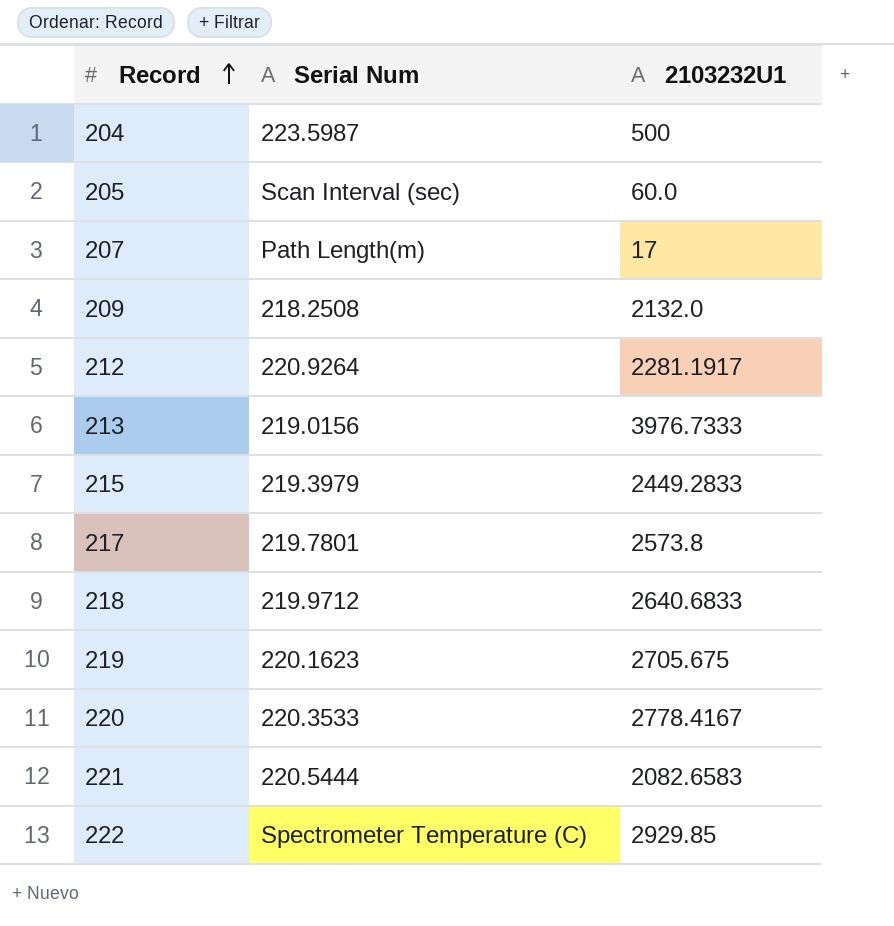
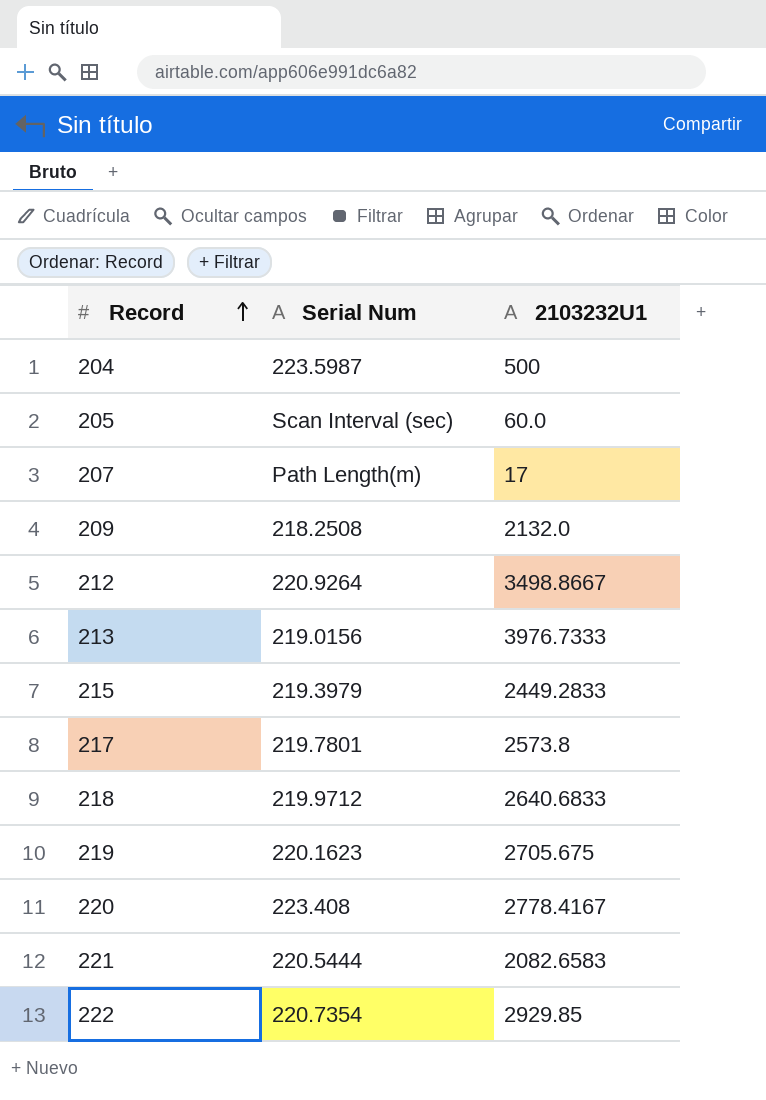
212 | 2103232U1: 2281.1917 -> 3498.8667
220 | Serial Num: 220.3533 -> 223.408
222 | Serial Num: Spectrometer Temperature (C) -> 220.7354

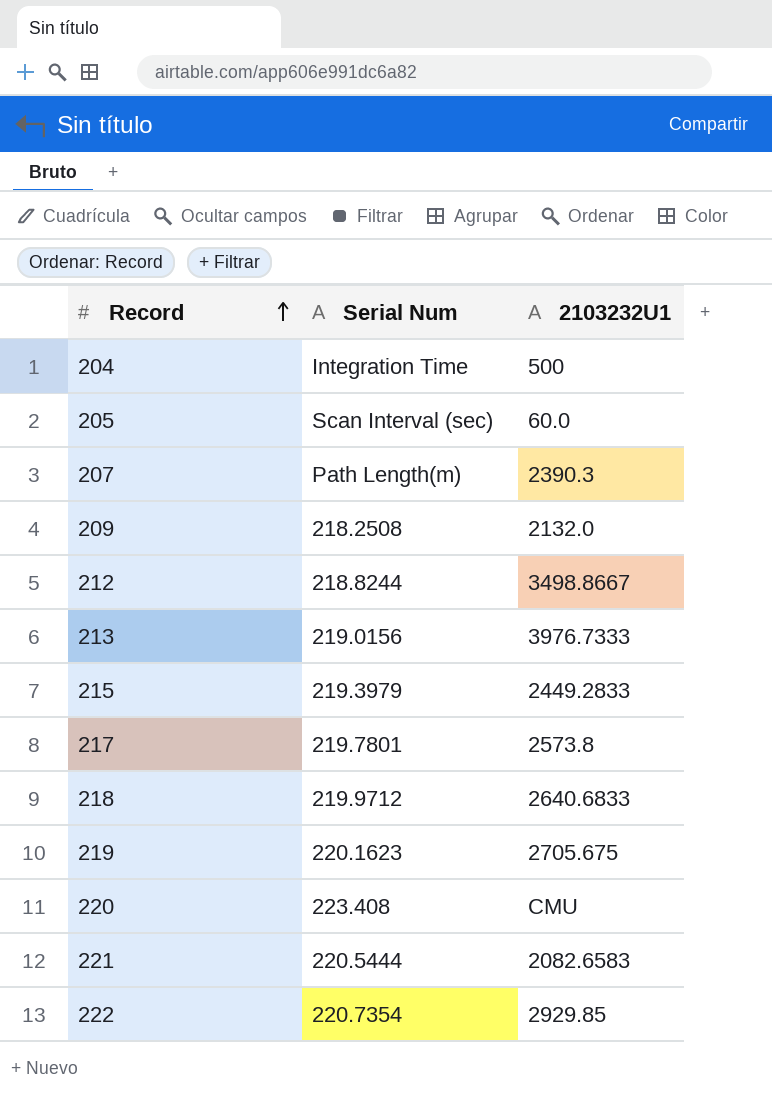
204 | Serial Num: 223.5987 -> Integration Time
207 | 2103232U1: 17 -> 2390.3
212 | Serial Num: 220.9264 -> 218.8244
220 | 2103232U1: 2778.4167 -> CMU

